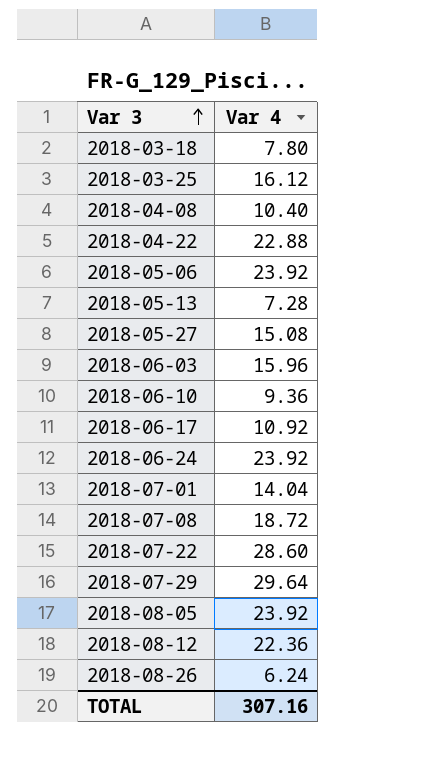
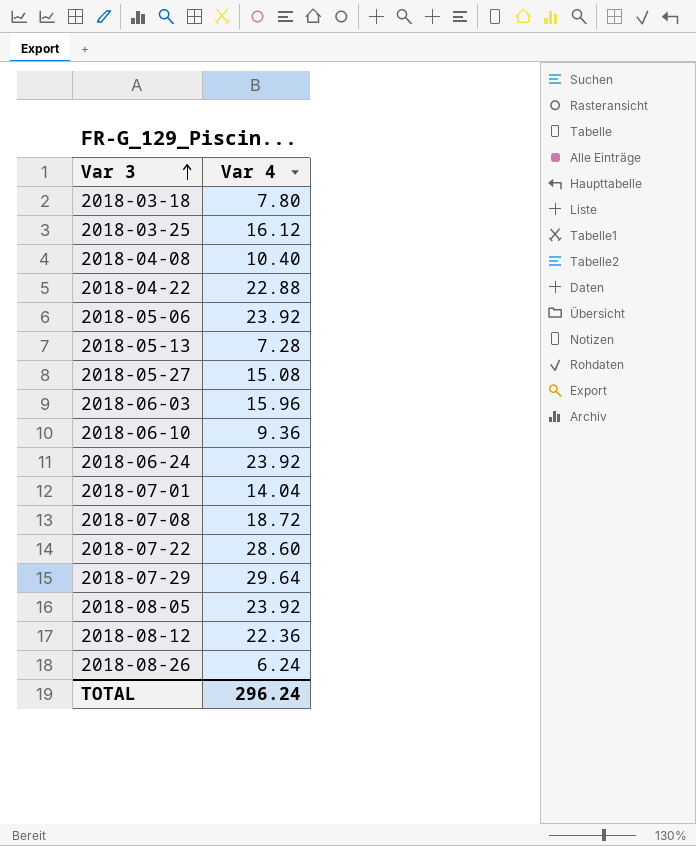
row 2018-06-17: 10.92 -> none
TOTAL | Var 4: 307.16 -> 296.24

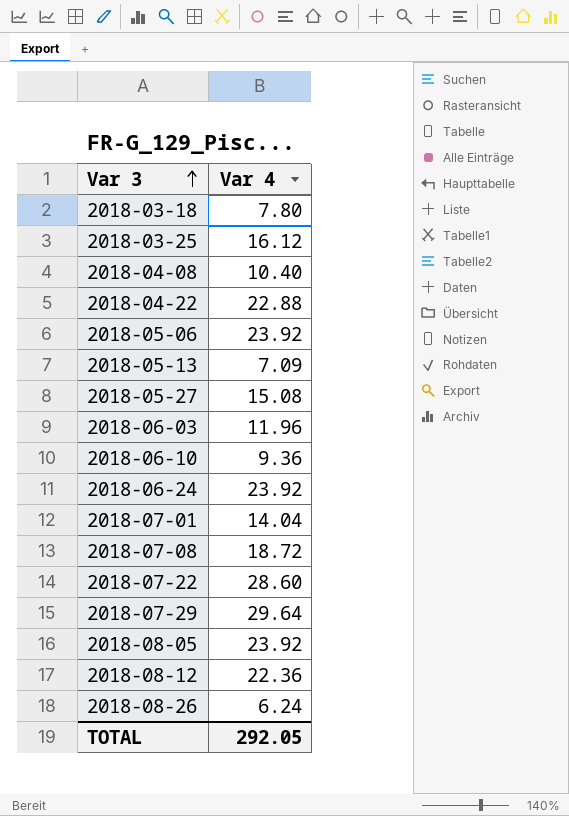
2018-05-13 | Var 4: 7.28 -> 7.09
2018-06-03 | Var 4: 15.96 -> 11.96
TOTAL | Var 4: 296.24 -> 292.05

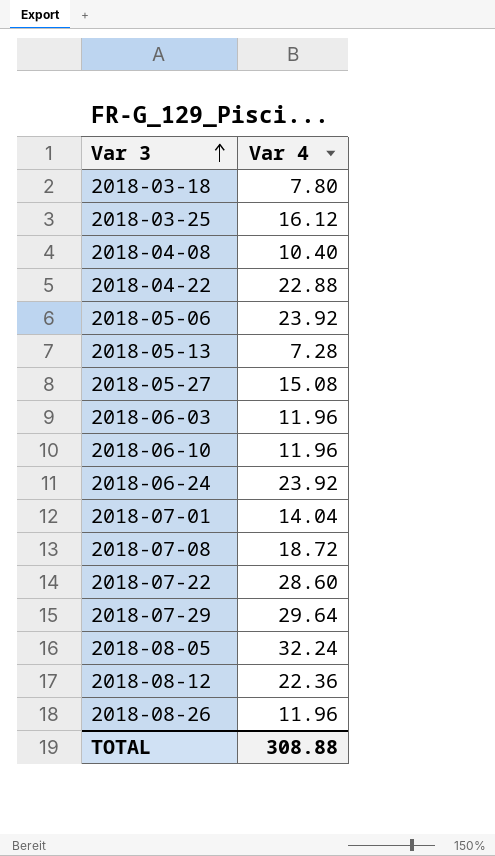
2018-05-13 | Var 4: 7.09 -> 7.28
2018-06-10 | Var 4: 9.36 -> 11.96
2018-08-05 | Var 4: 23.92 -> 32.24
2018-08-26 | Var 4: 6.24 -> 11.96
TOTAL | Var 4: 292.05 -> 308.88

